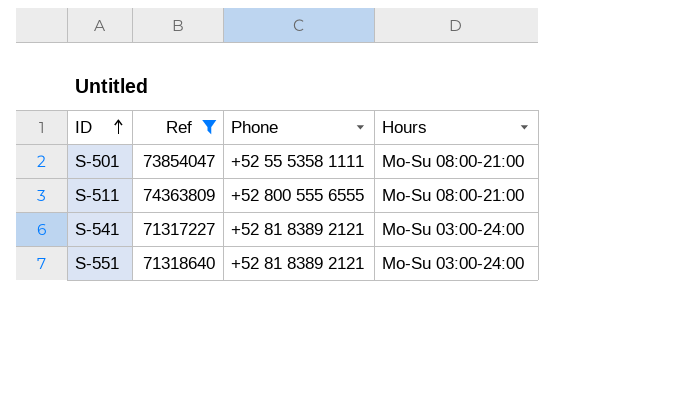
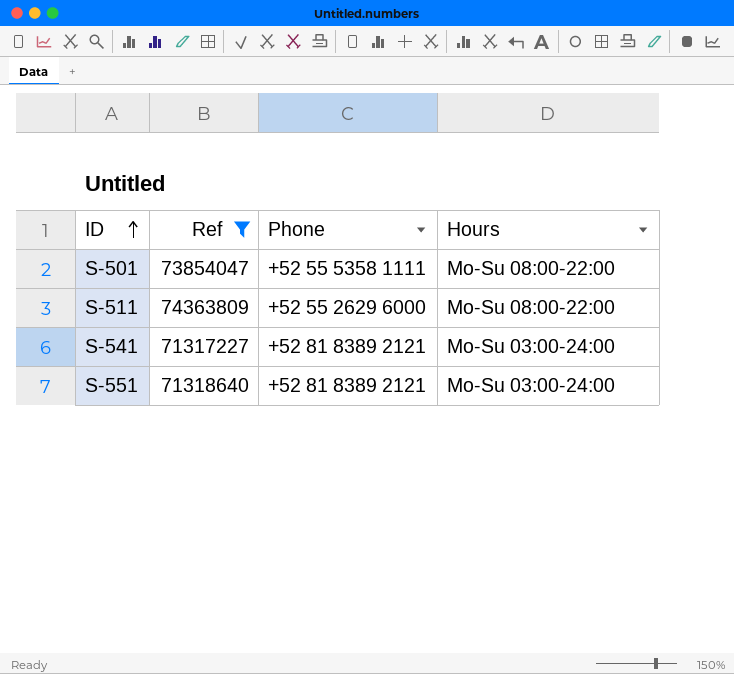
S-501 | Hours: Mo-Su 08:00-21:00 -> Mo-Su 08:00-22:00
S-511 | Phone: +52 800 555 6555 -> +52 55 2629 6000
S-511 | Hours: Mo-Su 08:00-21:00 -> Mo-Su 08:00-22:00

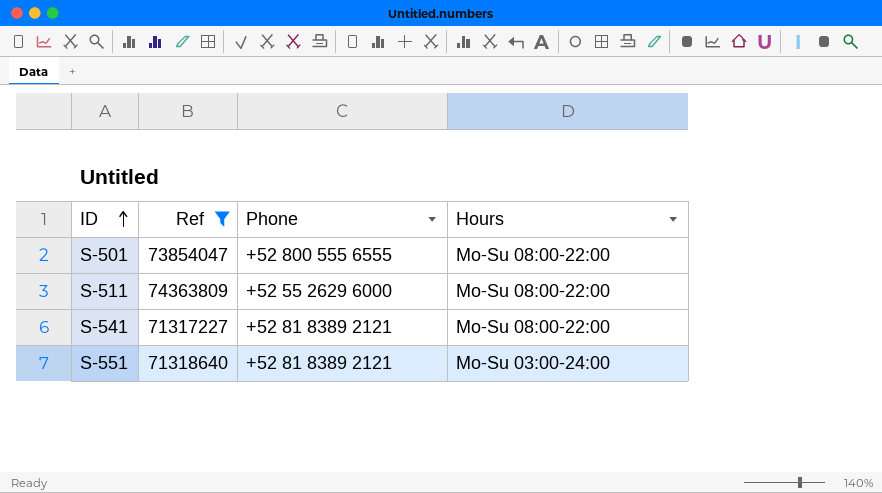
S-501 | Phone: +52 55 5358 1111 -> +52 800 555 6555
S-541 | Hours: Mo-Su 03:00-24:00 -> Mo-Su 08:00-22:00

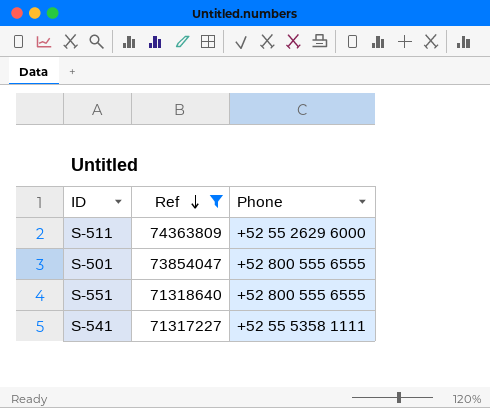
row order: ID ascending -> Ref descending
column Hours | position: 4 -> none
S-551 | Phone: +52 81 8389 2121 -> +52 800 555 6555
S-541 | Phone: +52 81 8389 2121 -> +52 55 5358 1111

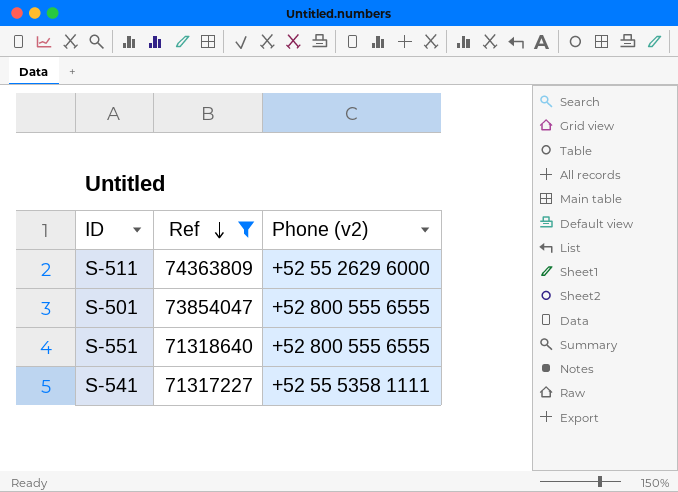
column name: Phone -> Phone (v2)

